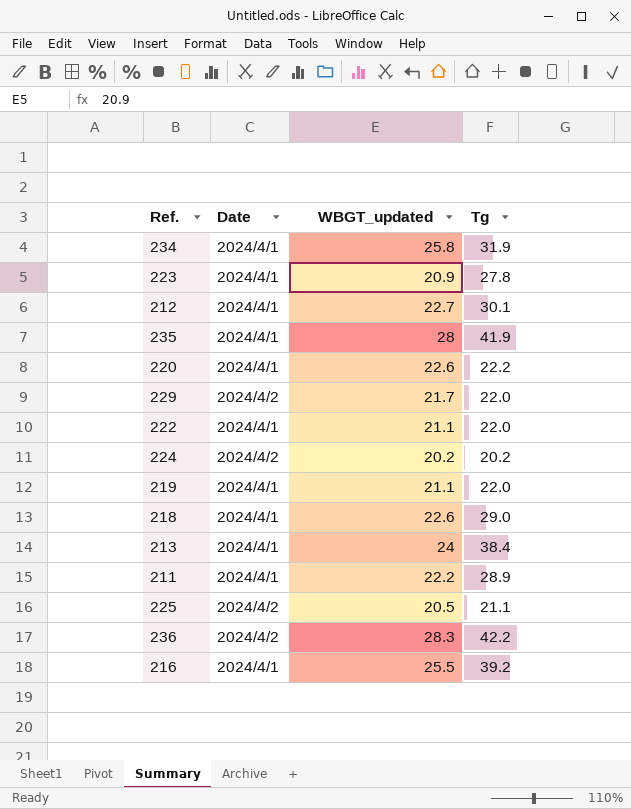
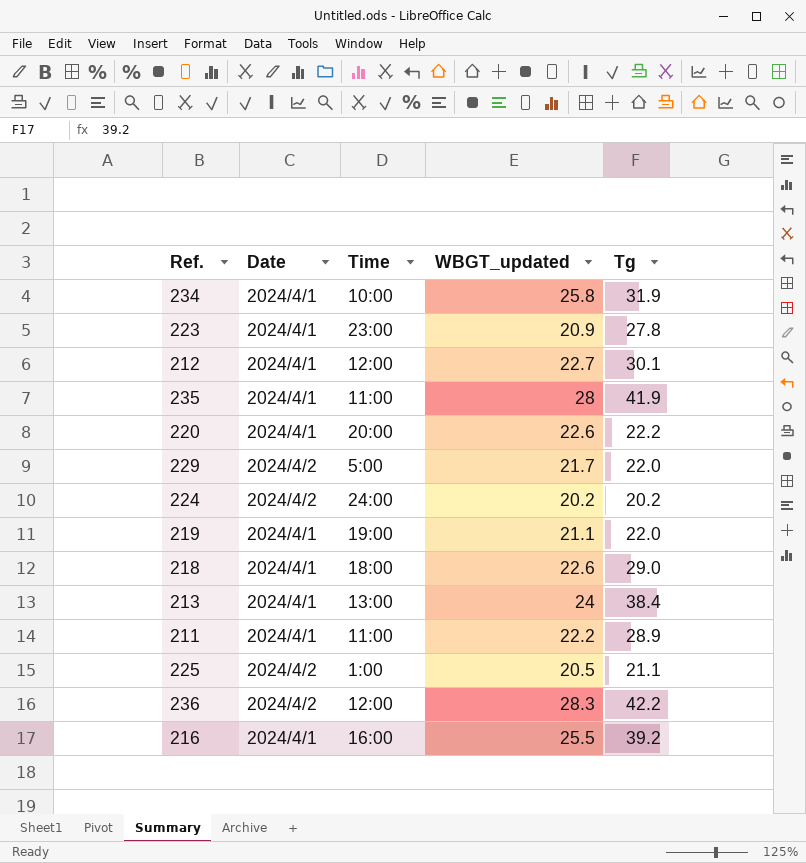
column Time | position: none -> 3
row 222: 2024/4/1 | 21.1 | 22.0 -> none

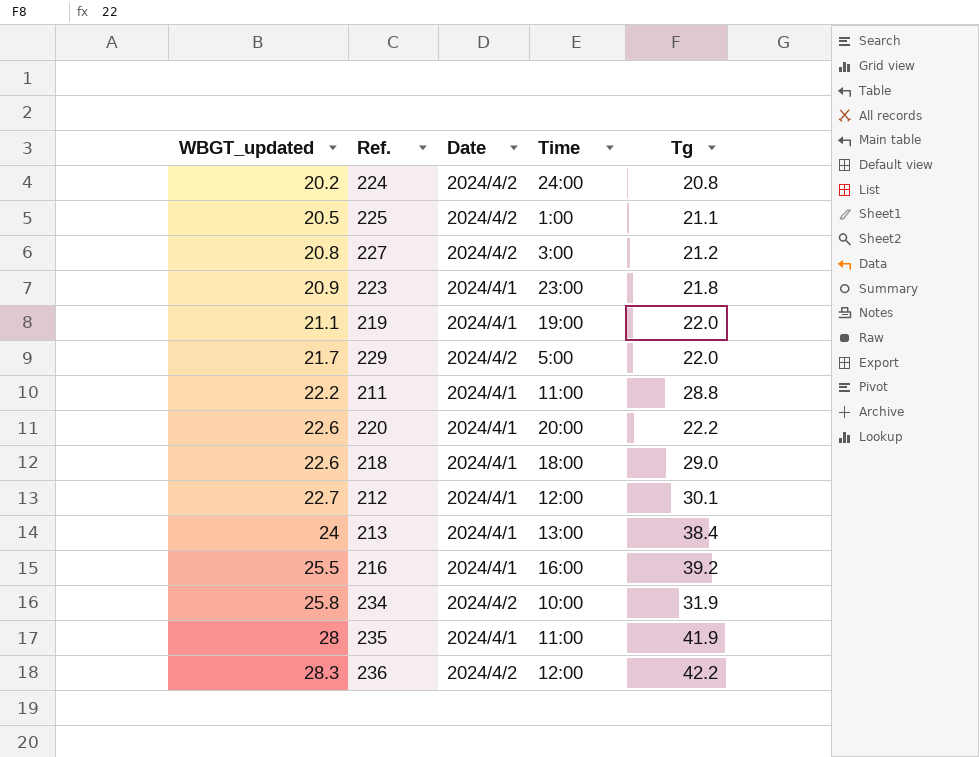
row order: none -> WBGT_updated ascending
column WBGT_updated | position: 4 -> 1
224 | Tg: 20.2 -> 20.8
row 227: none -> 20.8 | 2024/4/2 | 3:00 | 21.2
223 | Tg: 27.8 -> 21.8
211 | Tg: 28.9 -> 28.8
234 | Date: 2024/4/1 -> 2024/4/2

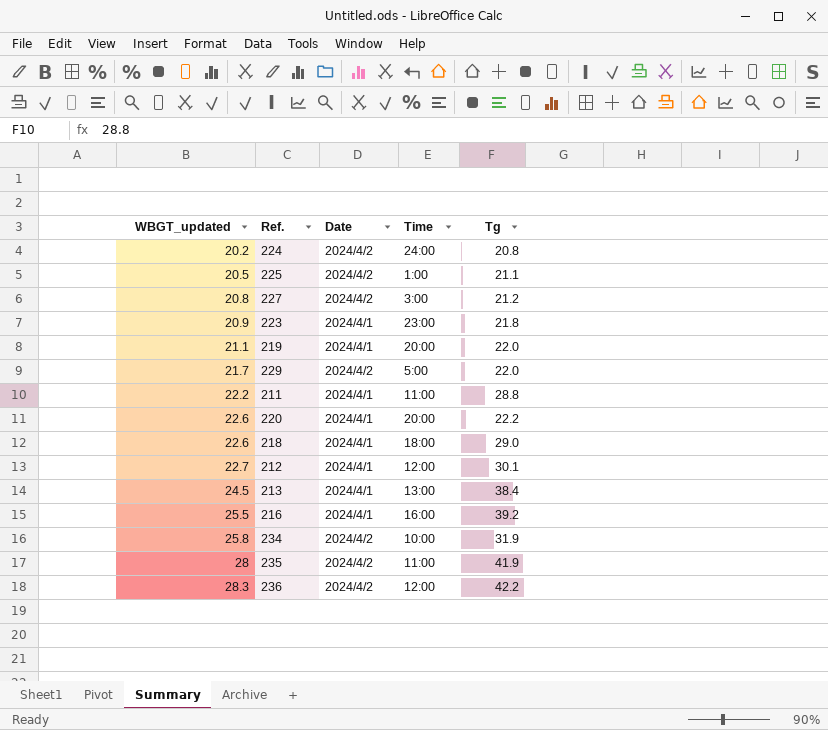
219 | Time: 19:00 -> 20:00
213 | WBGT_updated: 24 -> 24.5
235 | Date: 2024/4/1 -> 2024/4/2

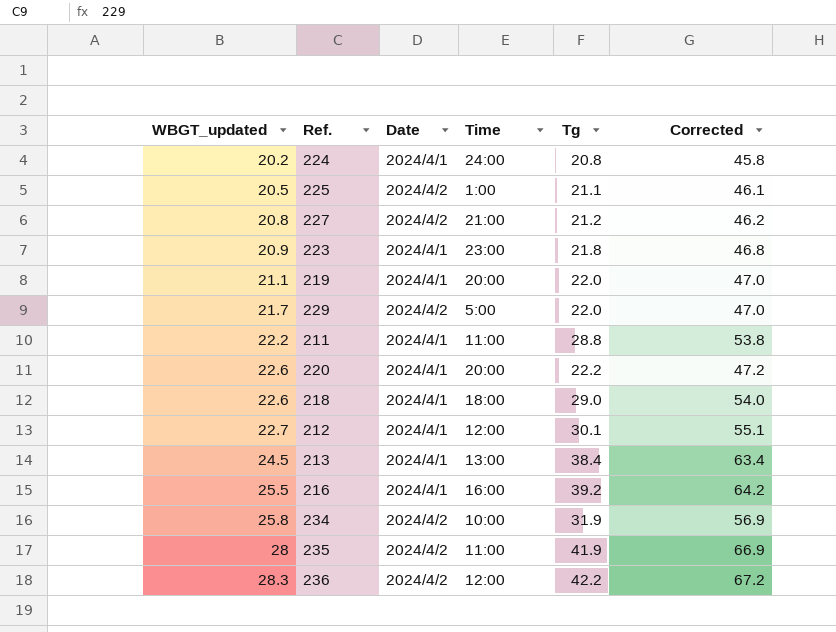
column Corrected | formula: none -> [Tg] + 25
224 | Date: 2024/4/2 -> 2024/4/1
227 | Time: 3:00 -> 21:00

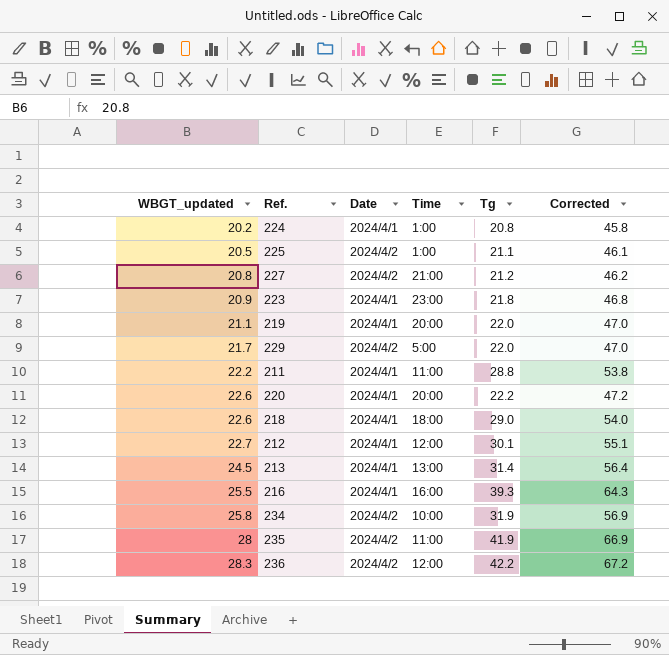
224 | Time: 24:00 -> 1:00
213 | Tg: 38.4 -> 31.4
213 | Corrected: 63.4 -> 56.4
216 | Tg: 39.2 -> 39.3
216 | Corrected: 64.2 -> 64.3

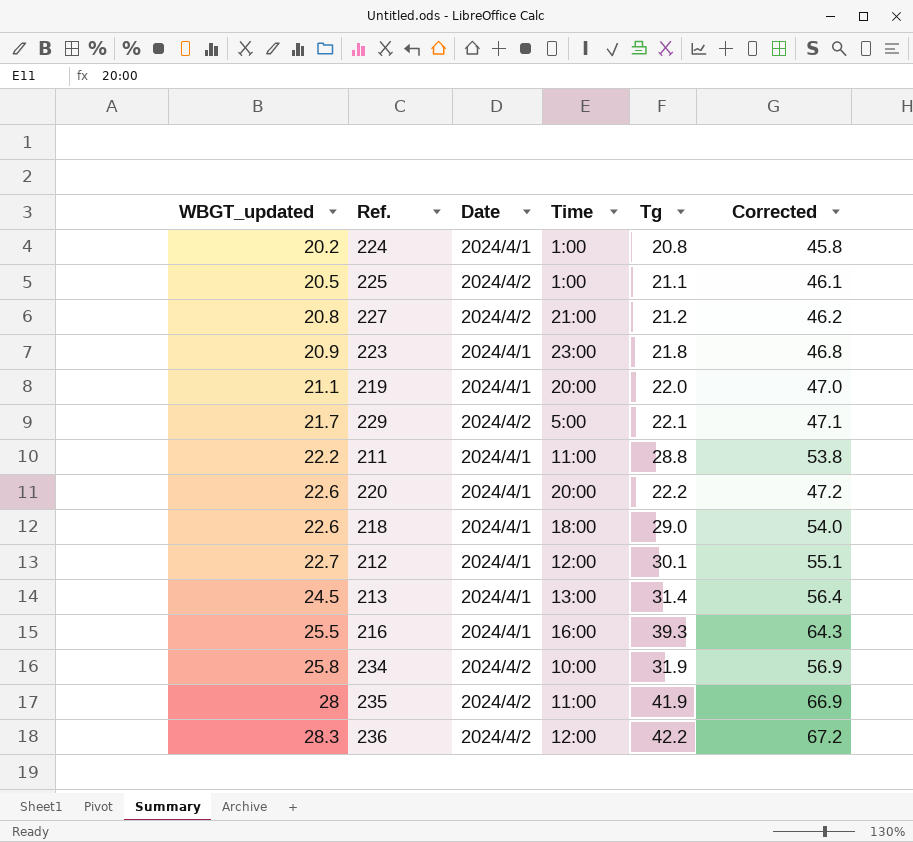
229 | Tg: 22.0 -> 22.1
229 | Corrected: 47.0 -> 47.1

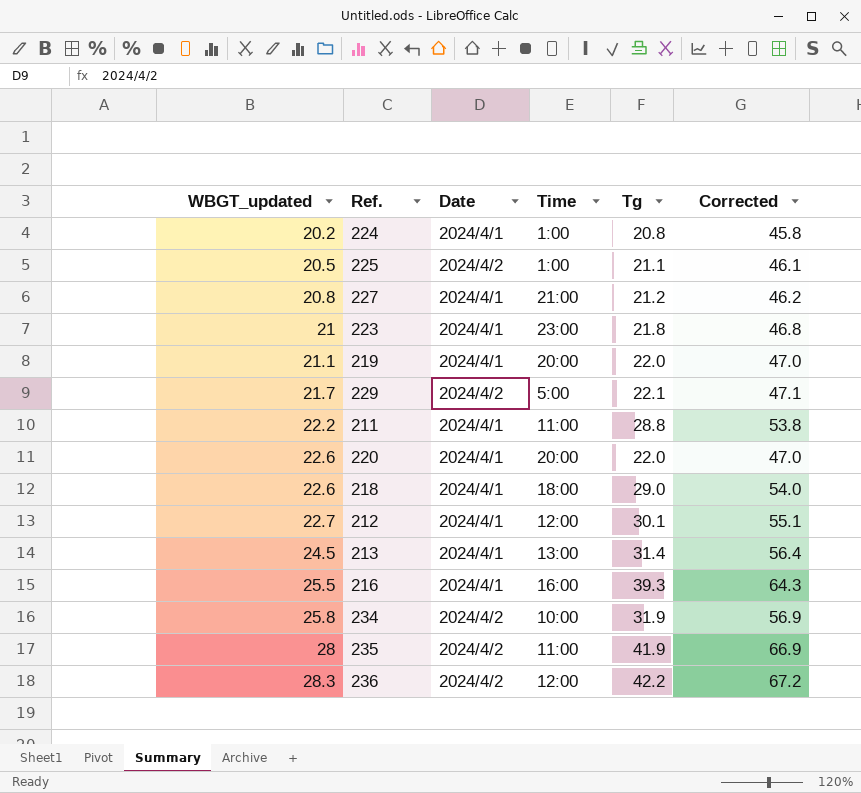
227 | Date: 2024/4/2 -> 2024/4/1
223 | WBGT_updated: 20.9 -> 21
220 | Tg: 22.2 -> 22.0
220 | Corrected: 47.2 -> 47.0

